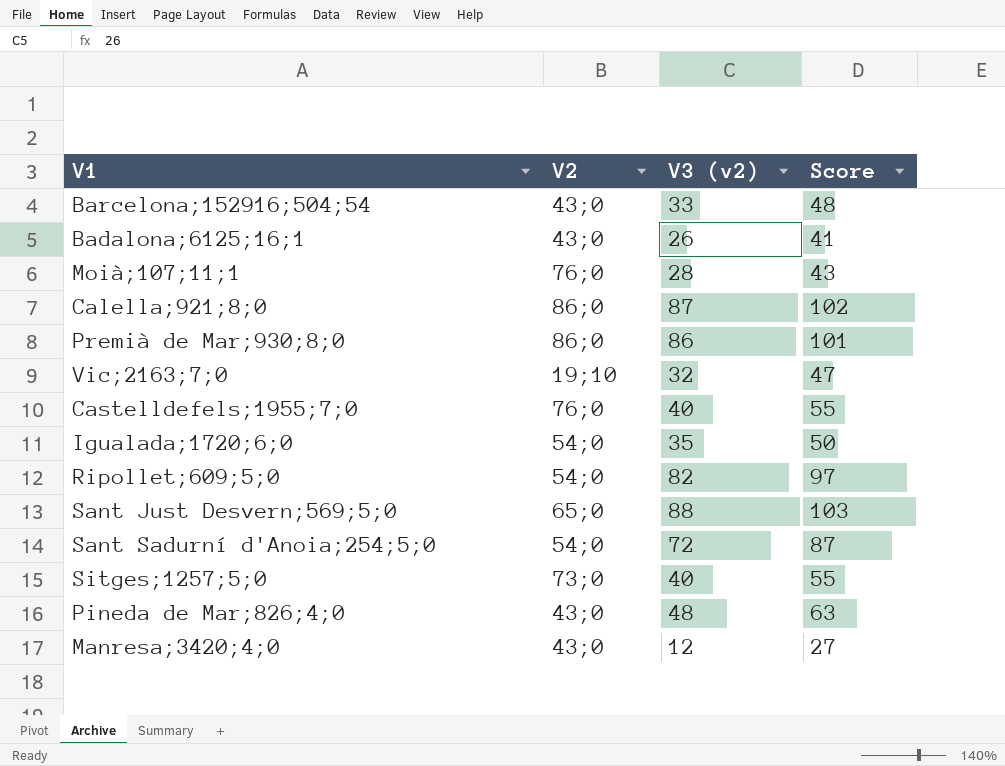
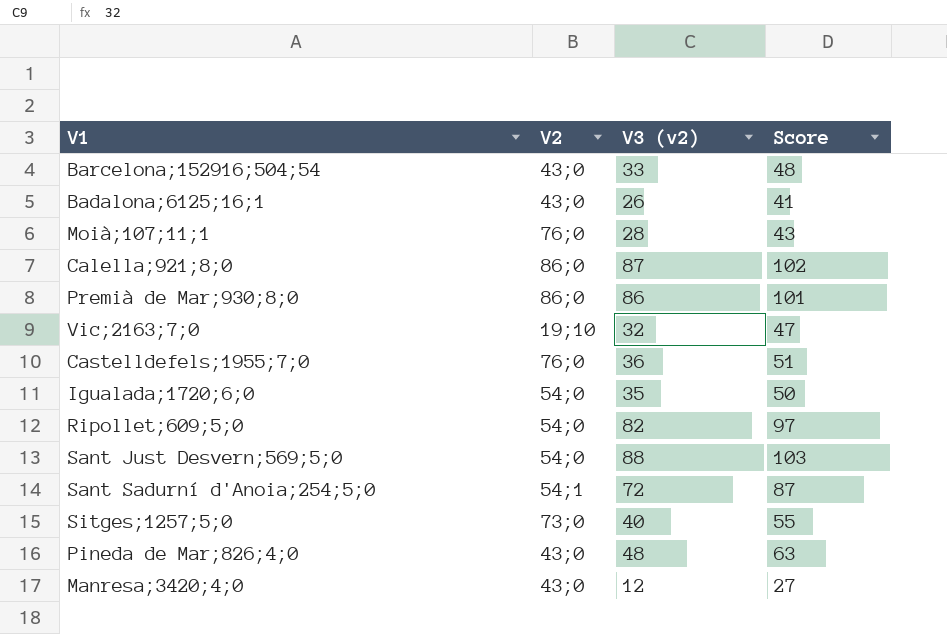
Castelldefels;1955;7;0 | V3 (v2): 40 -> 36
Castelldefels;1955;7;0 | Score: 55 -> 51
Sant Just Desvern;569;5;0 | V2: 65;0 -> 54;0
Sant Sadurní d'Anoia;254;5;0 | V2: 54;0 -> 54;1

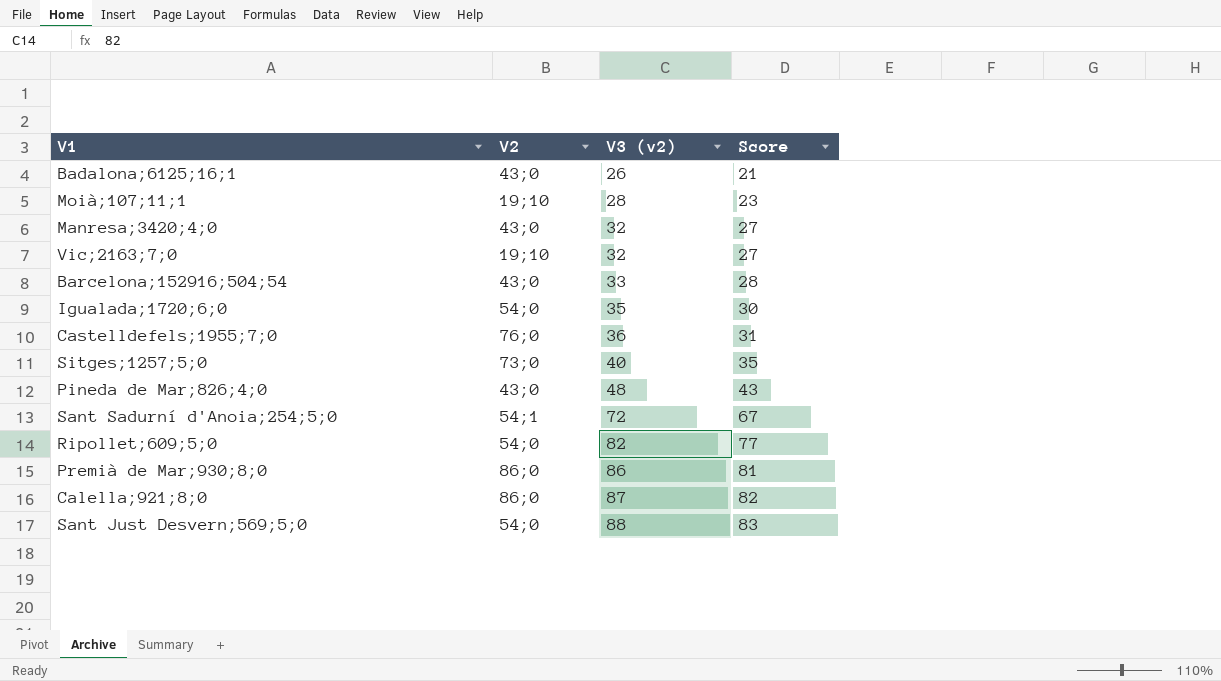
row order: none -> V3 (v2) ascending
column Score | formula: [V3 (v2)] + 15 -> [V3 (v2)] - 5
Moià;107;11;1 | V2: 76;0 -> 19;10
Manresa;3420;4;0 | V3 (v2): 12 -> 32

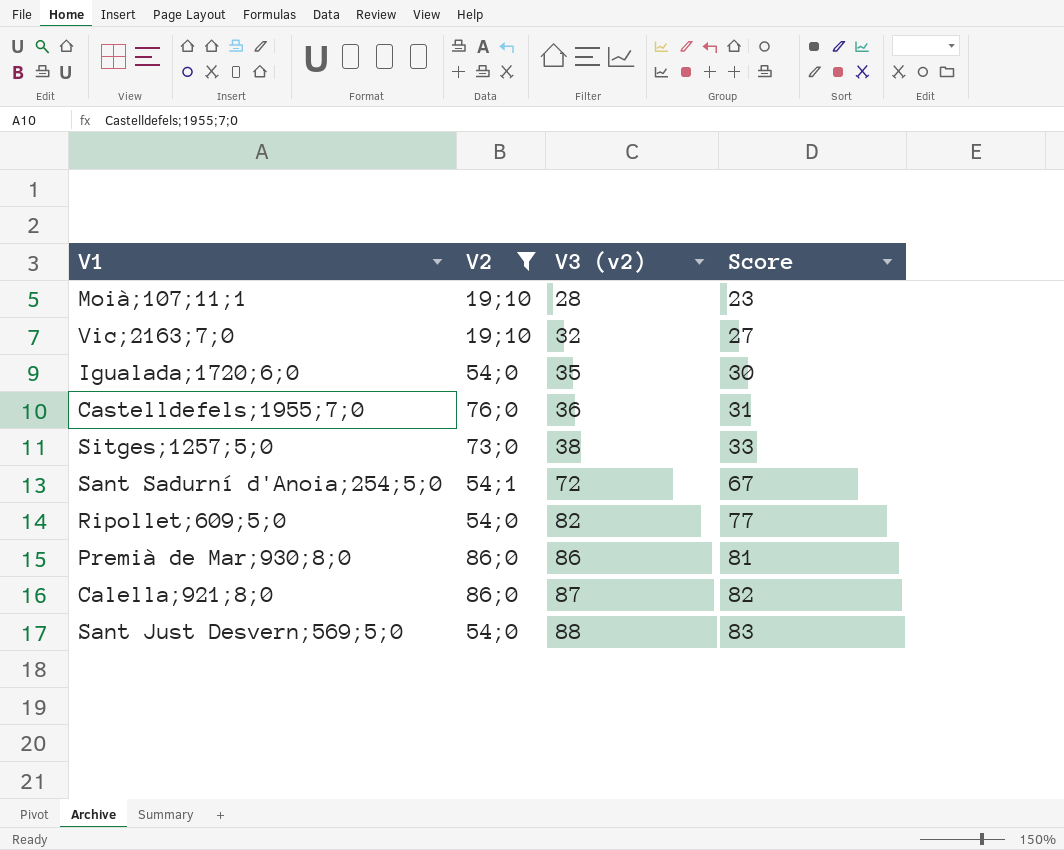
filter: none -> V2 != 43;0
Sitges;1257;5;0 | V3 (v2): 40 -> 38
Sitges;1257;5;0 | Score: 35 -> 33

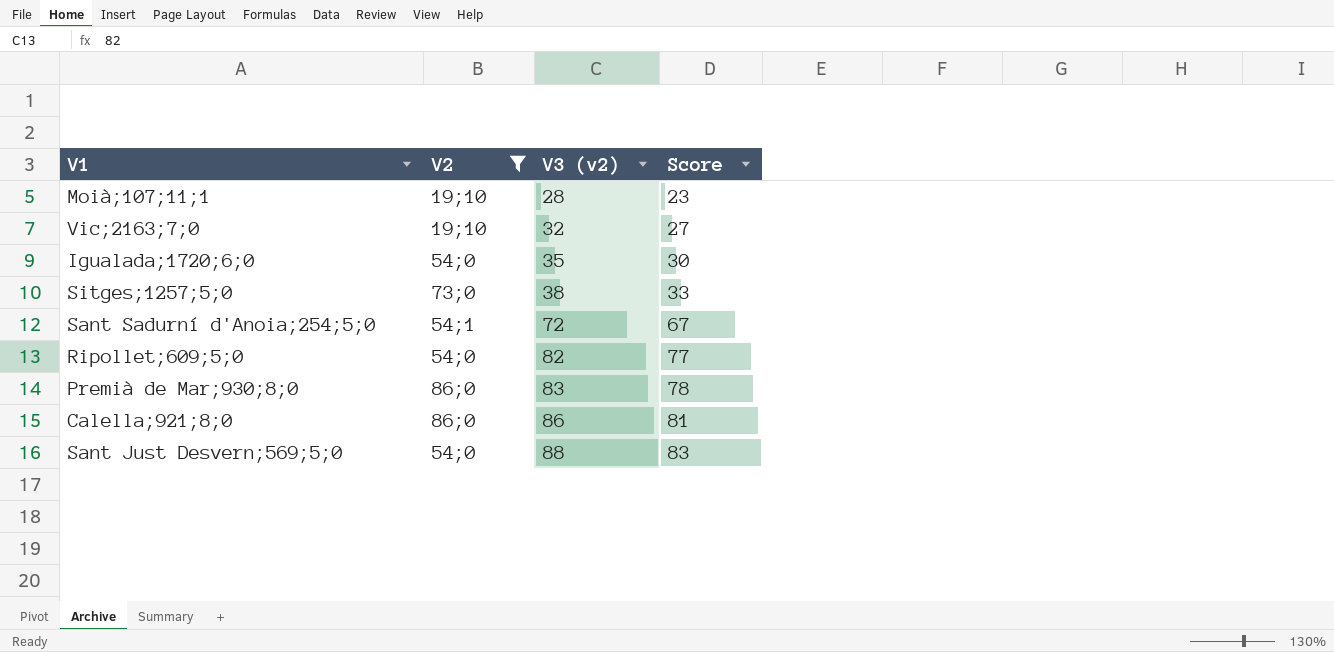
row Castelldefels;1955;7;0: 76;0 | 36 | 31 -> none
Premià de Mar;930;8;0 | V3 (v2): 86 -> 83
Premià de Mar;930;8;0 | Score: 81 -> 78
Calella;921;8;0 | V3 (v2): 87 -> 86
Calella;921;8;0 | Score: 82 -> 81

